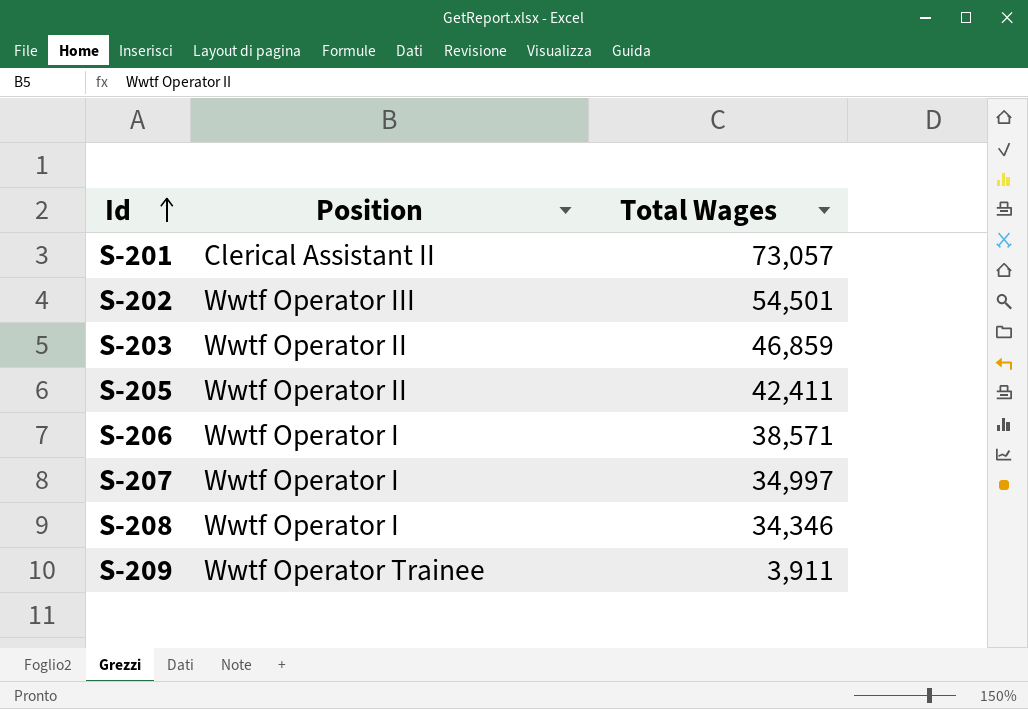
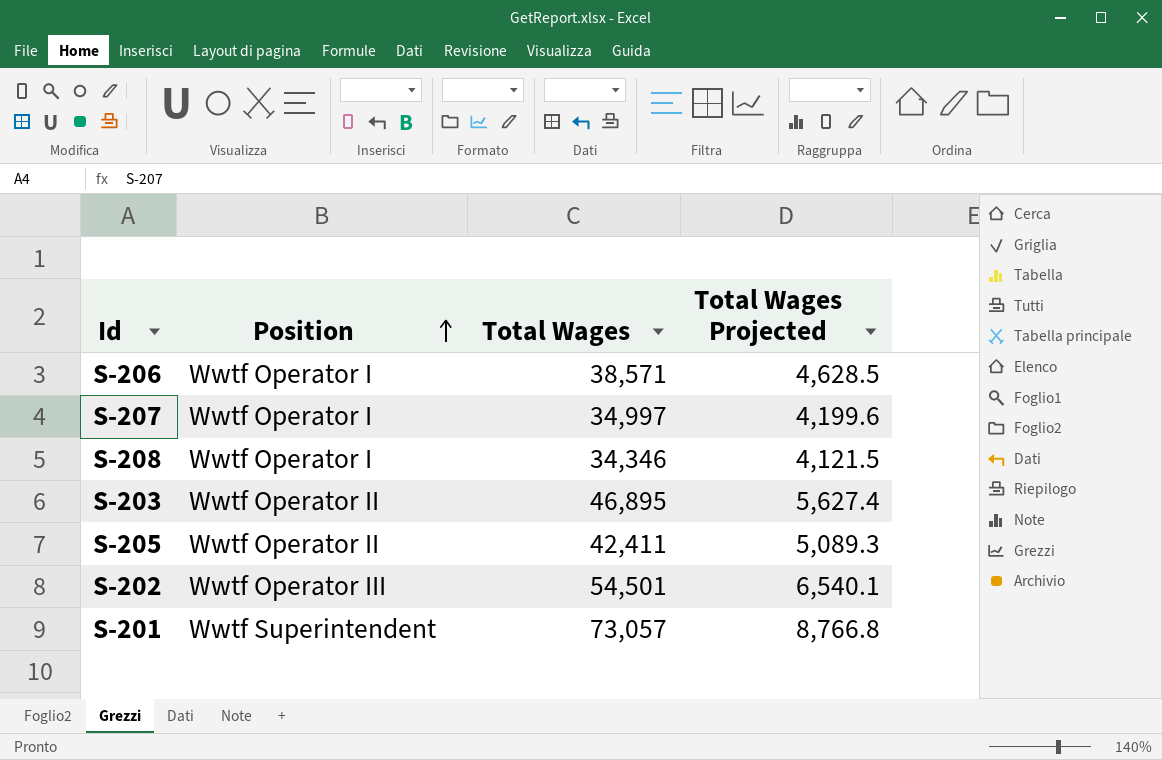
row order: Id ascending -> Position ascending
column Total Wages Projected | formula: none -> [Total Wages] * 0.12
row S-209: Wwtf Operator Trainee | 3,911 -> none
S-203 | Total Wages: 46,859 -> 46,895
S-201 | Position: Clerical Assistant II -> Wwtf Superintendent

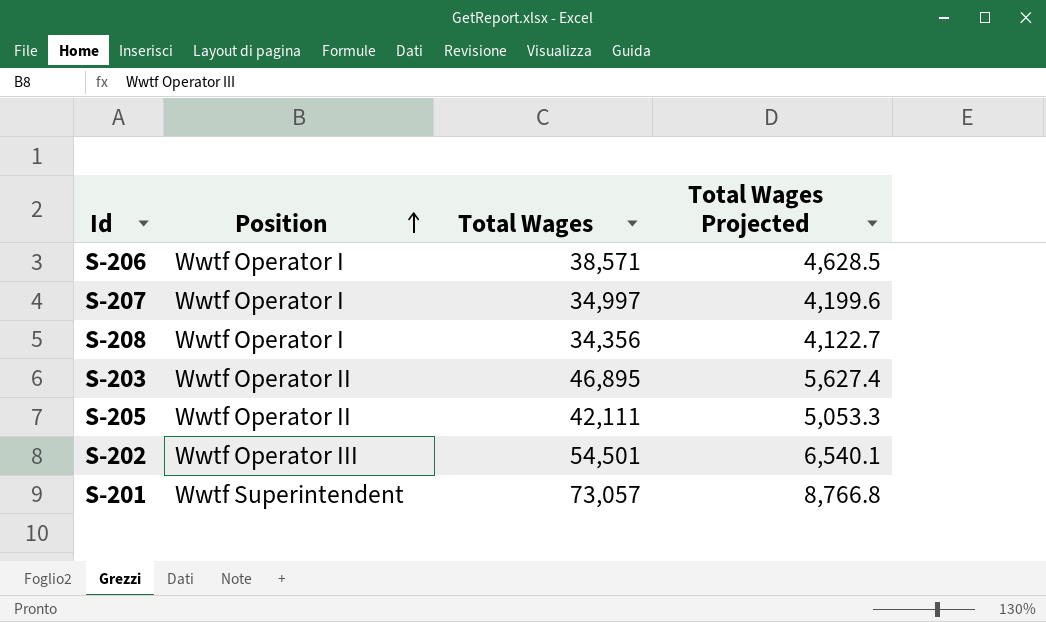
S-208 | Total Wages: 34,346 -> 34,356
S-208 | Total Wages Projected: 4,121.5 -> 4,122.7
S-205 | Total Wages: 42,411 -> 42,111
S-205 | Total Wages Projected: 5,089.3 -> 5,053.3

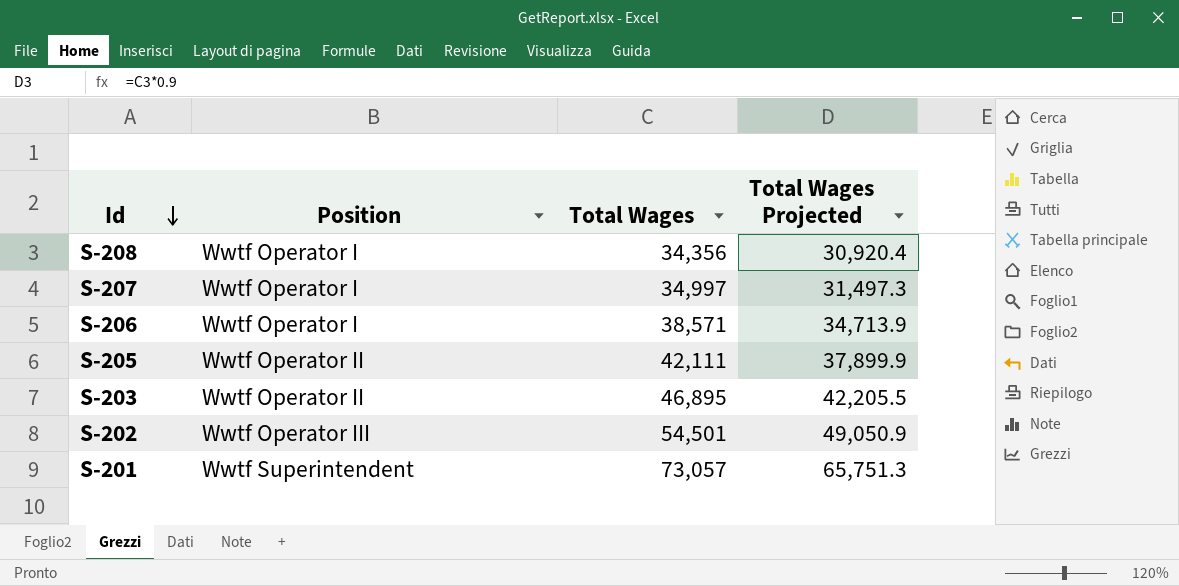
row order: Position ascending -> Id descending
column Total Wages Projected | formula: [Total Wages] * 0.12 -> [Total Wages] * 0.9

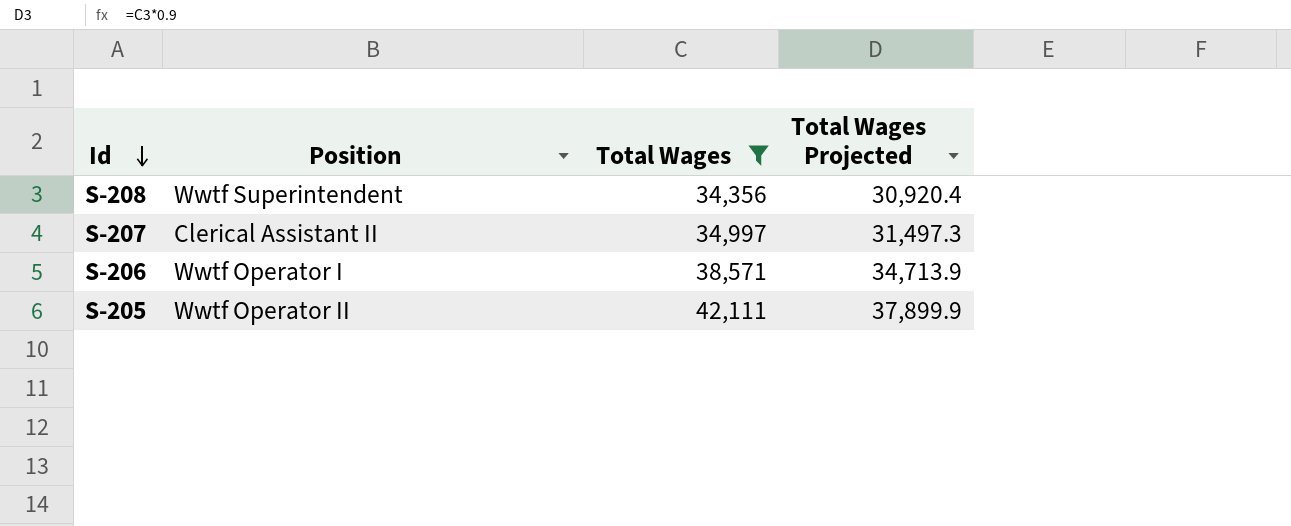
filter: none -> Total Wages <= 42,111
S-208 | Position: Wwtf Operator I -> Wwtf Superintendent
S-207 | Position: Wwtf Operator I -> Clerical Assistant II

